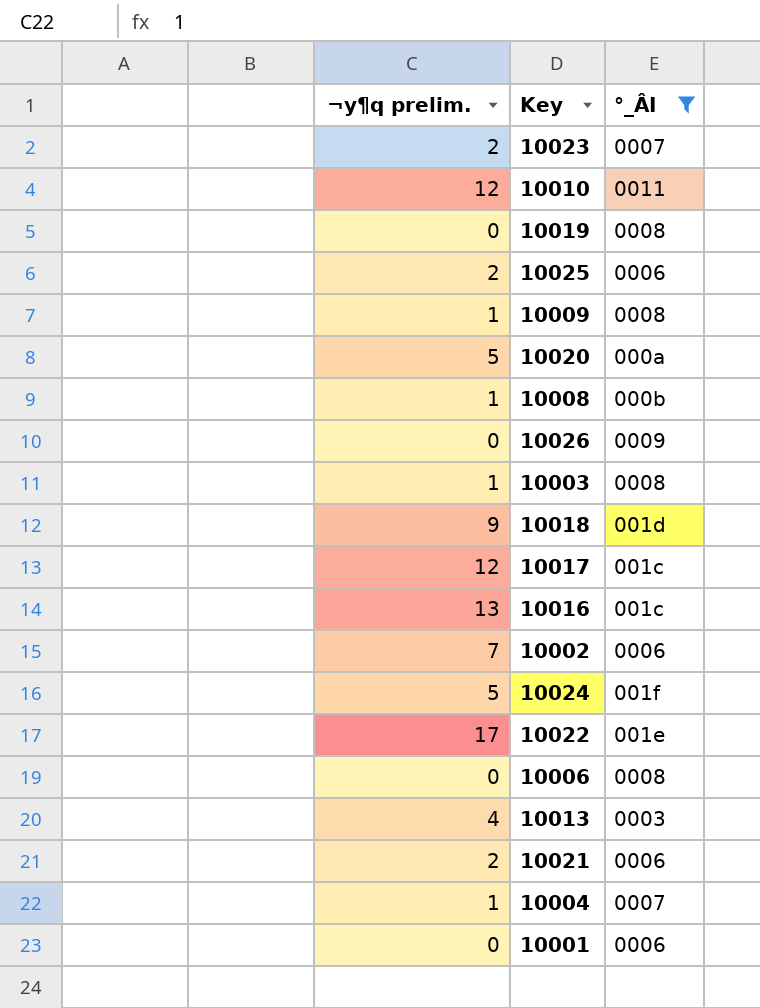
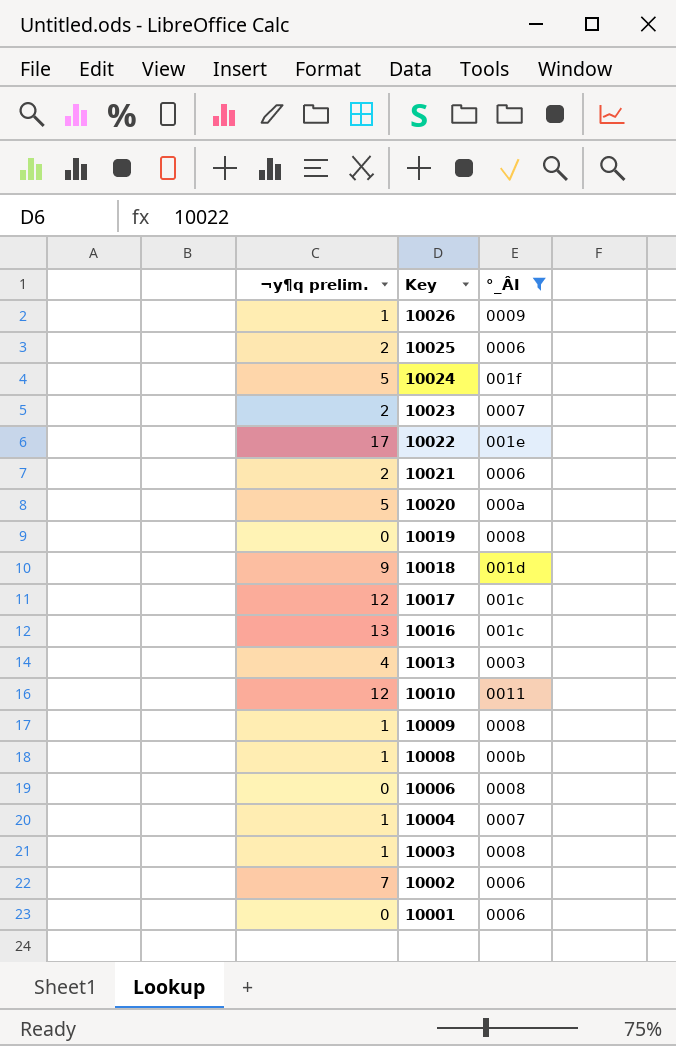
row order: none -> Key descending
10026 | ¬y¶q prelim.: 0 -> 1

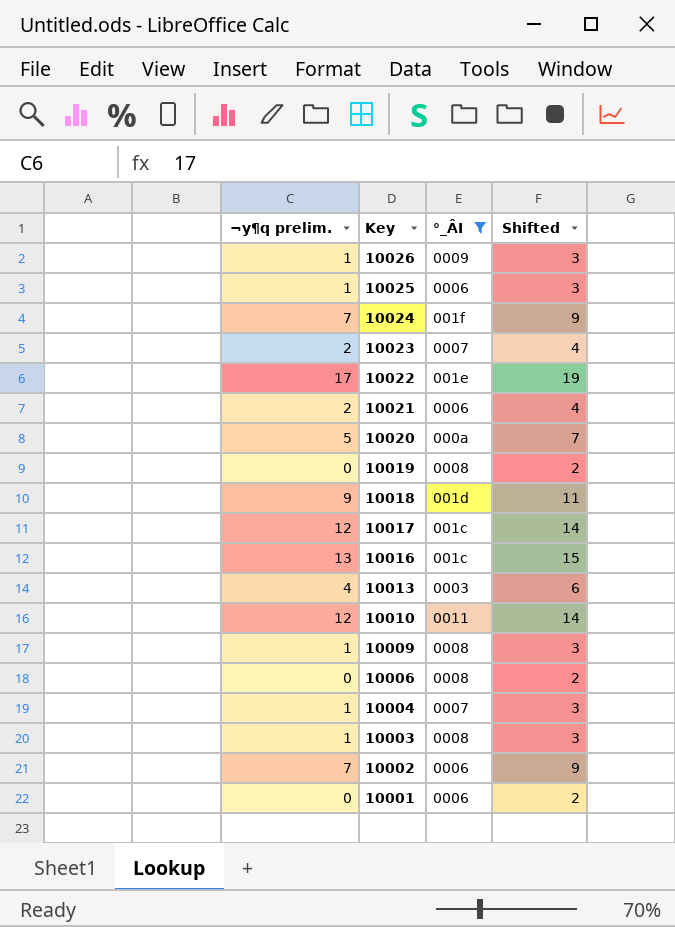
column Shifted | formula: none -> [¬y¶q prelim.] + 2
row 10008: 1 | 000b -> none
10025 | ¬y¶q prelim.: 2 -> 1
10024 | ¬y¶q prelim.: 5 -> 7

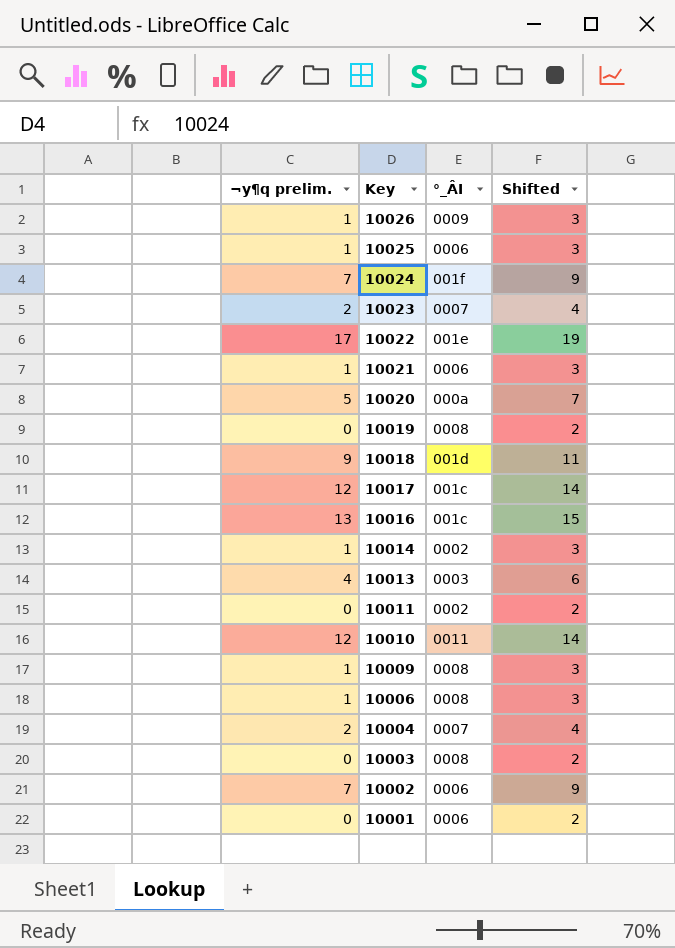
filter: °_ÂI != 0002 -> none
10021 | ¬y¶q prelim.: 2 -> 1
10021 | Shifted: 4 -> 3
10006 | ¬y¶q prelim.: 0 -> 1
10006 | Shifted: 2 -> 3
10004 | ¬y¶q prelim.: 1 -> 2
10004 | Shifted: 3 -> 4
10003 | ¬y¶q prelim.: 1 -> 0
10003 | Shifted: 3 -> 2

